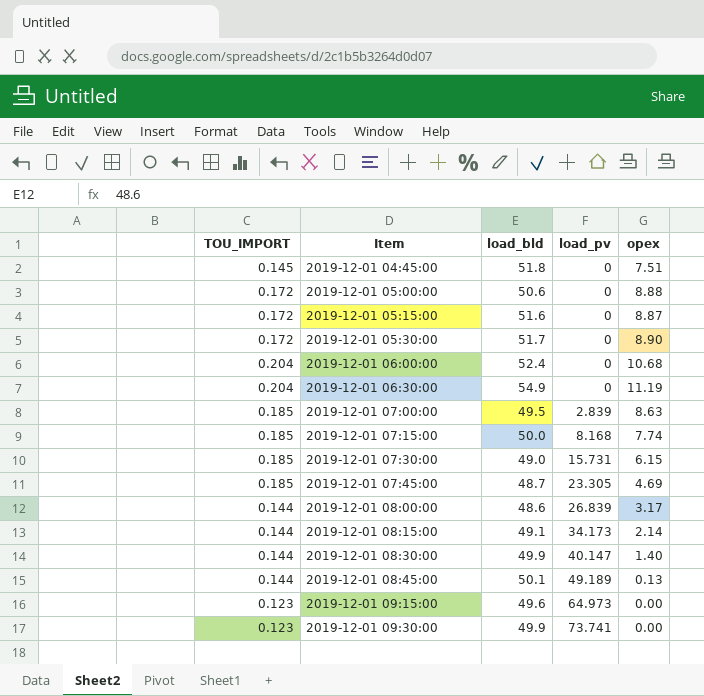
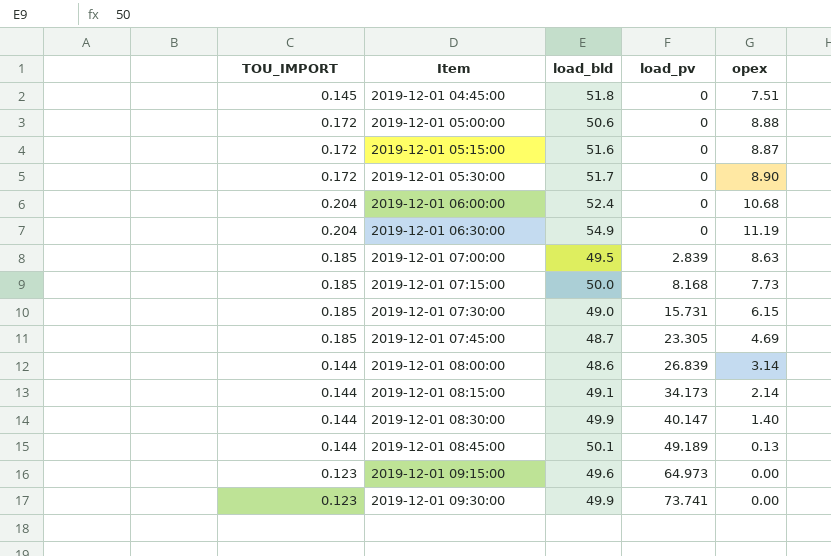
2019-12-01 07:15:00 | opex: 7.74 -> 7.73
2019-12-01 08:00:00 | opex: 3.17 -> 3.14

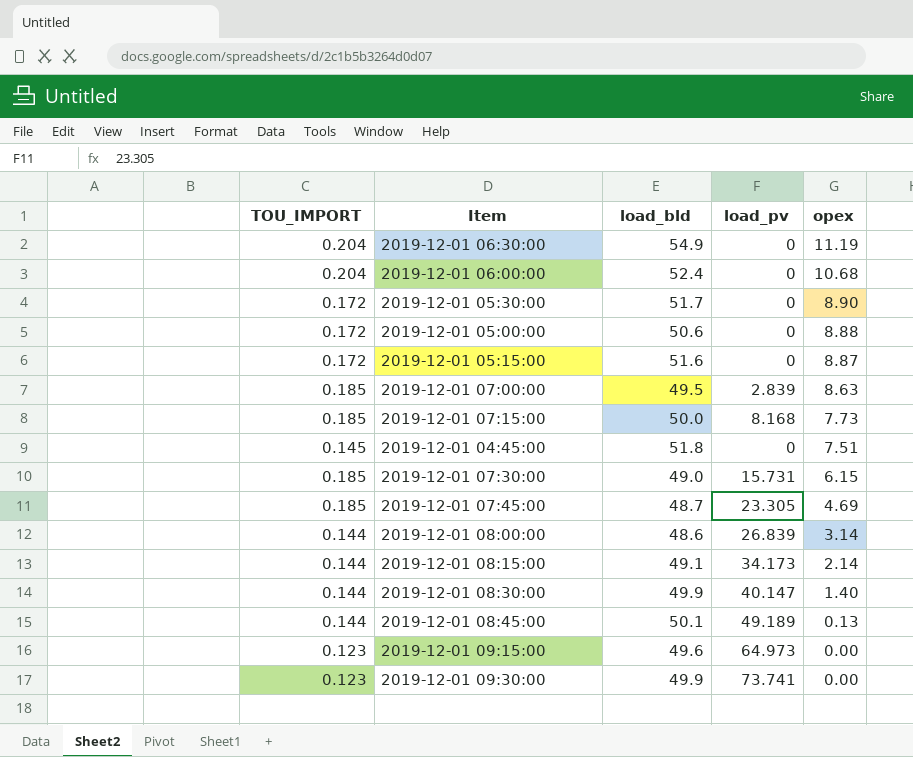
row order: Item ascending -> opex descending

